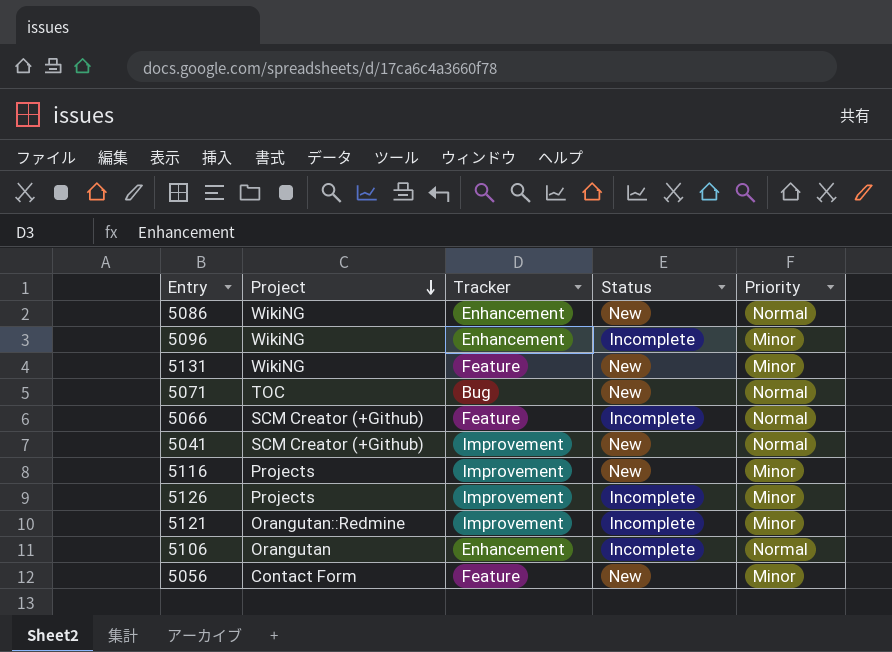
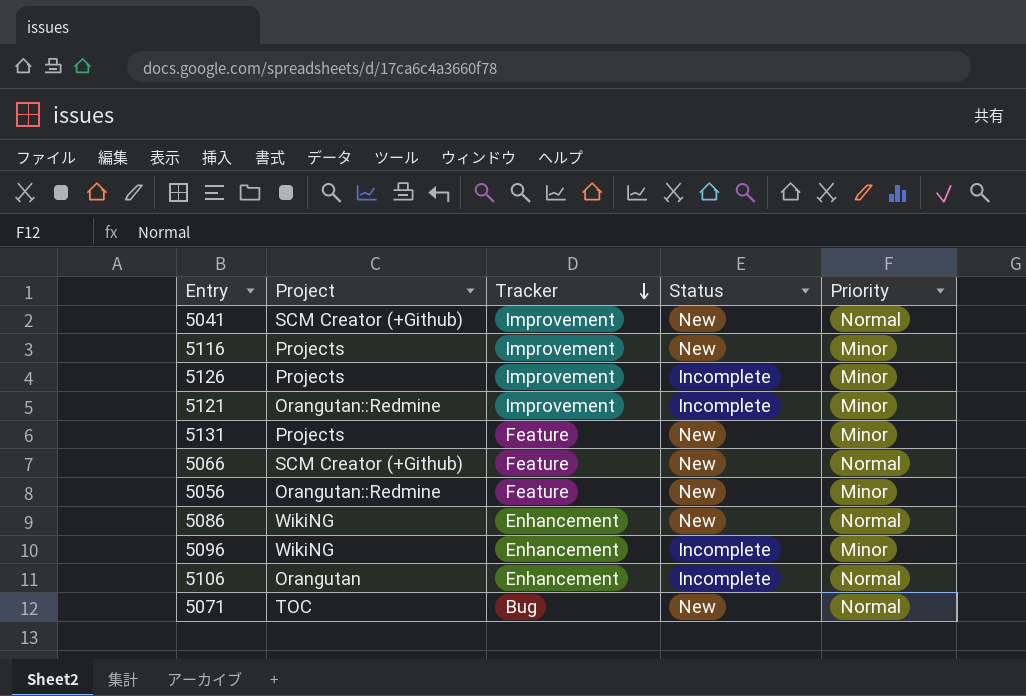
row order: Project descending -> Tracker descending
5131 | Project: WikiNG -> Projects
5066 | Status: Incomplete -> New
5056 | Project: Contact Form -> Orangutan::Redmine

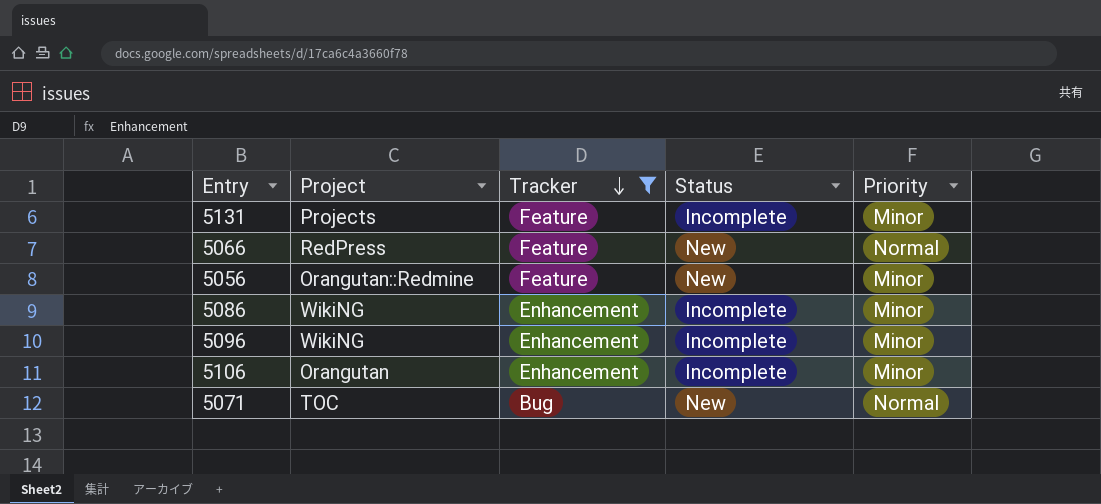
filter: none -> Tracker != Improvement
5131 | Status: New -> Incomplete
5066 | Project: SCM Creator (+Github) -> RedPress
5086 | Status: New -> Incomplete
5086 | Priority: Normal -> Minor
5106 | Priority: Normal -> Minor

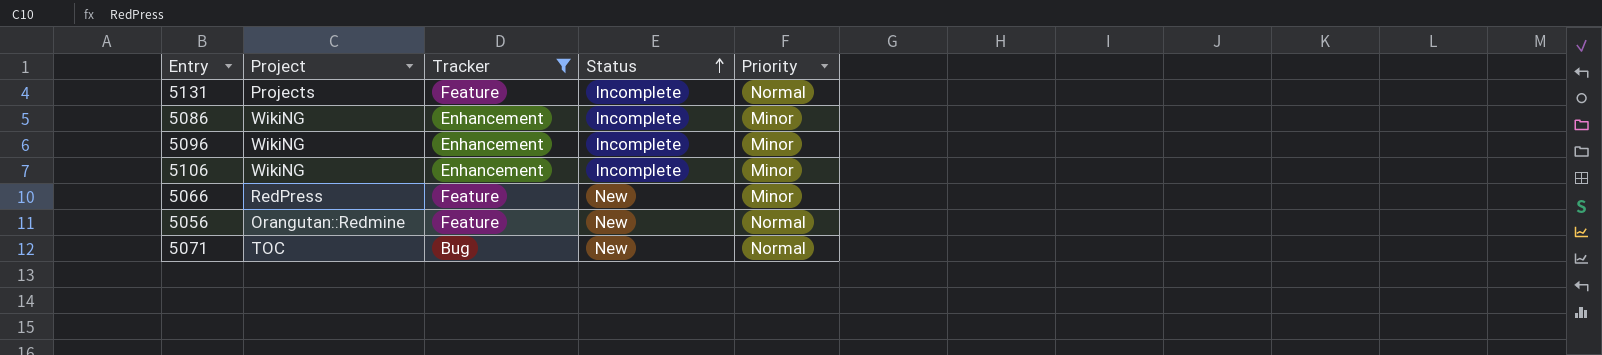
row order: Tracker descending -> Status ascending
5131 | Priority: Minor -> Normal
5106 | Project: Orangutan -> WikiNG
5066 | Priority: Normal -> Minor
5056 | Priority: Minor -> Normal

